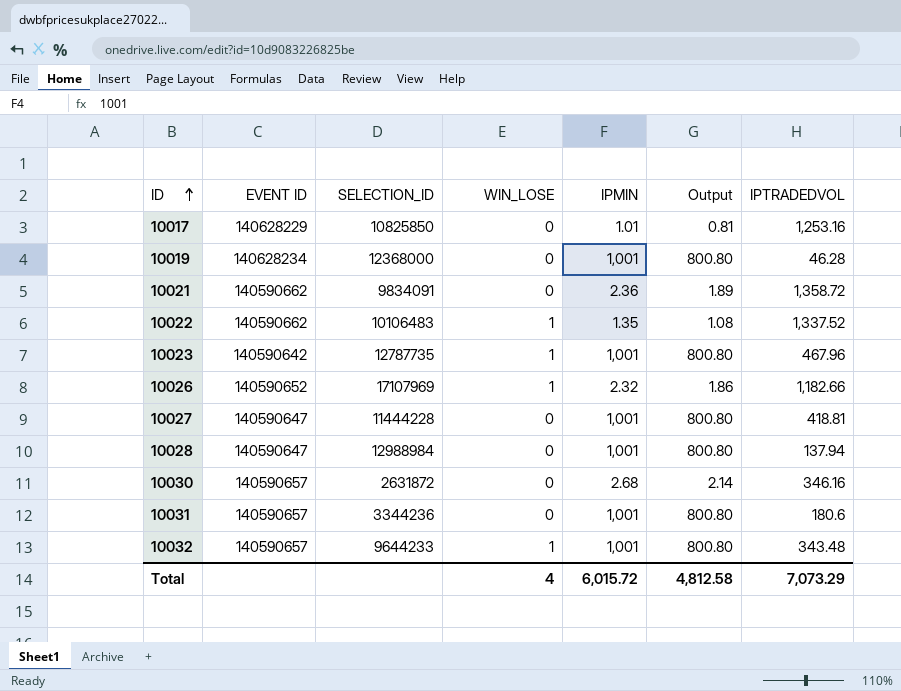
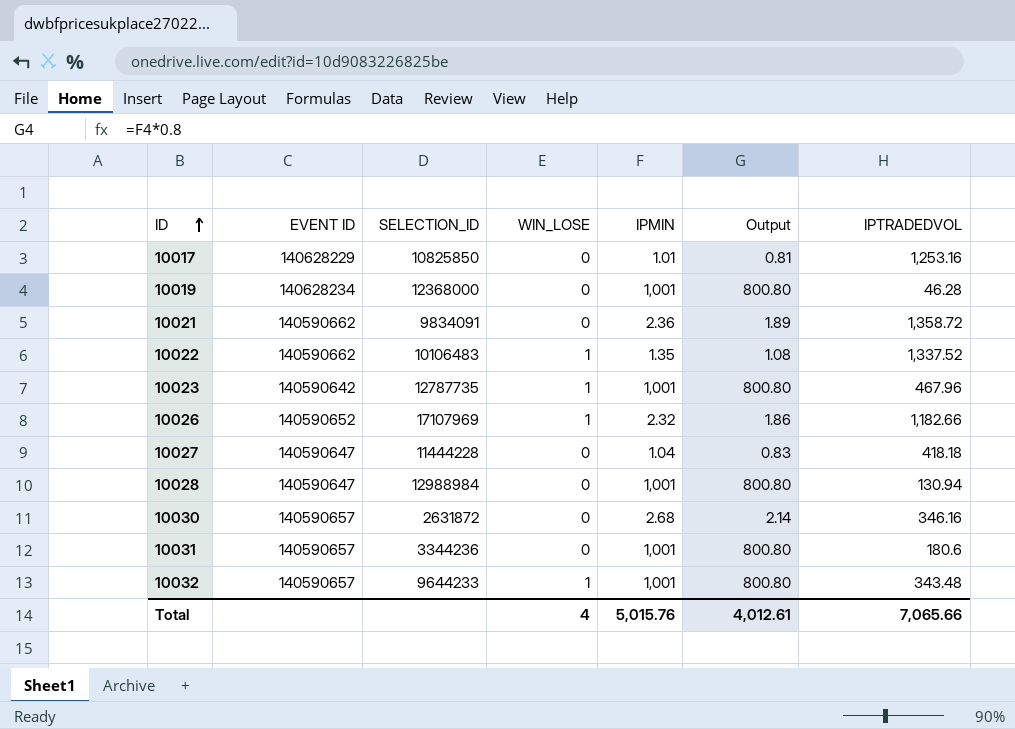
10027 | IPMIN: 1,001 -> 1.04
10027 | Output: 800.80 -> 0.83
10027 | IPTRADEDVOL: 418.81 -> 418.18
10028 | IPTRADEDVOL: 137.94 -> 130.94
Total | IPMIN: 6,015.72 -> 5,015.76
Total | Output: 4,812.58 -> 4,012.61
Total | IPTRADEDVOL: 7,073.29 -> 7,065.66

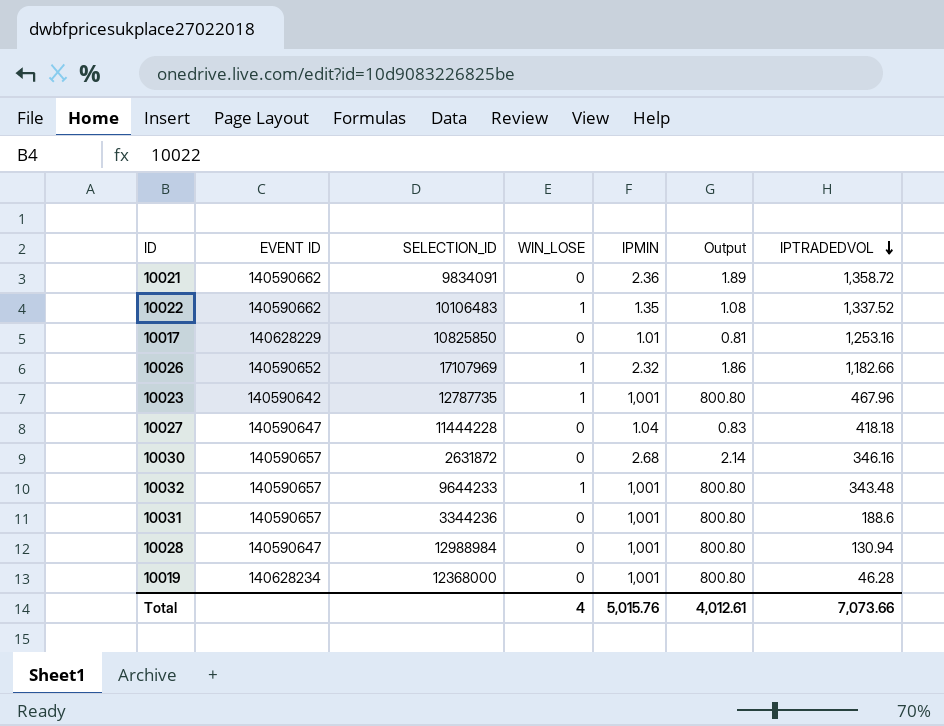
row order: ID ascending -> IPTRADEDVOL descending
10031 | IPTRADEDVOL: 180.6 -> 188.6
Total | IPTRADEDVOL: 7,065.66 -> 7,073.66

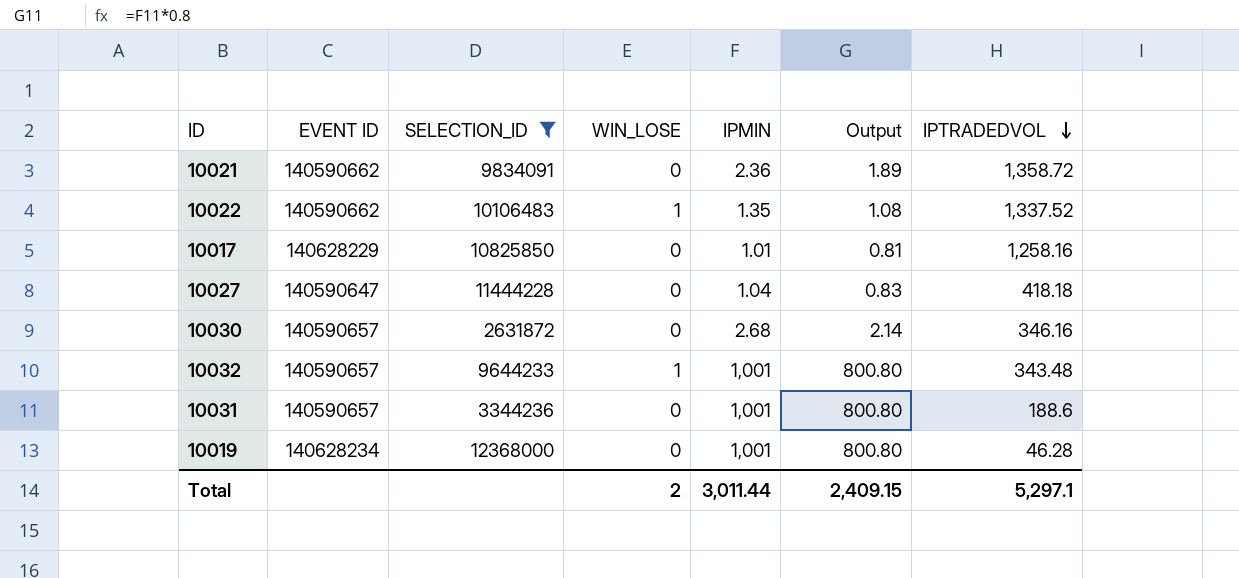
filter: none -> SELECTION_ID <= 12368000
10017 | IPTRADEDVOL: 1,253.16 -> 1,258.16
Total | WIN_LOSE: 4 -> 2
Total | IPMIN: 5,015.76 -> 3,011.44
Total | Output: 4,012.61 -> 2,409.15
Total | IPTRADEDVOL: 7,073.66 -> 5,297.1

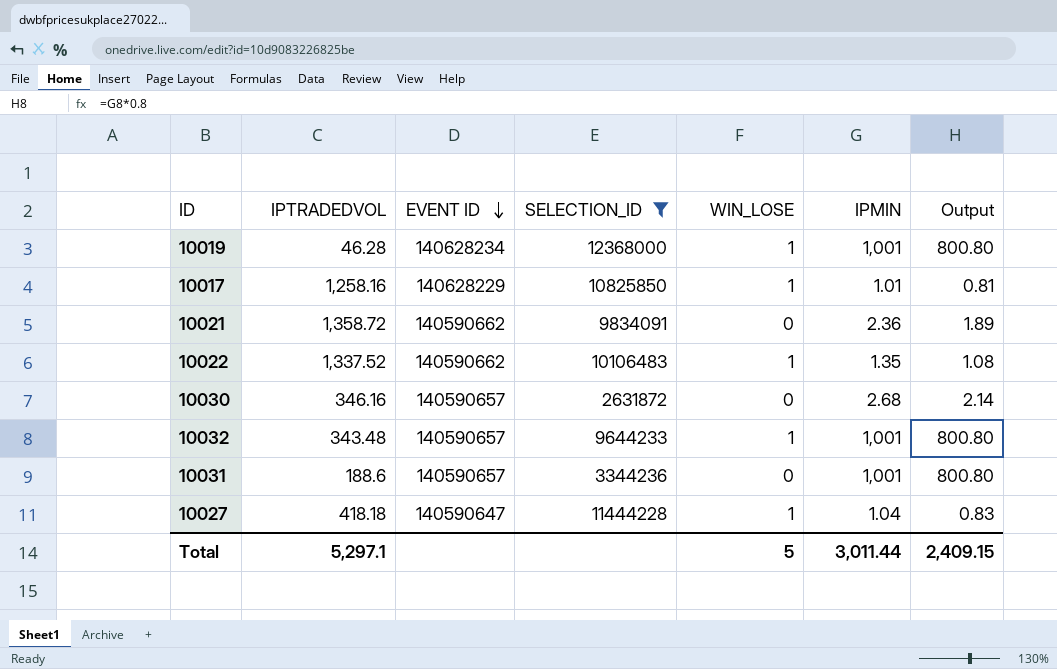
row order: IPTRADEDVOL descending -> EVENT ID descending
column IPTRADEDVOL | position: 7 -> 2
10019 | WIN_LOSE: 0 -> 1
10017 | WIN_LOSE: 0 -> 1
10027 | WIN_LOSE: 0 -> 1
Total | WIN_LOSE: 2 -> 5

